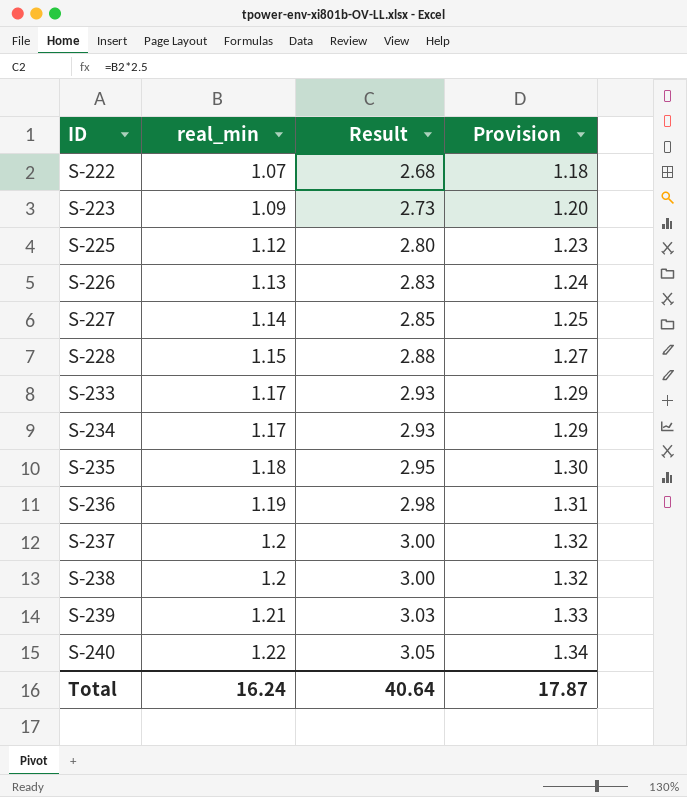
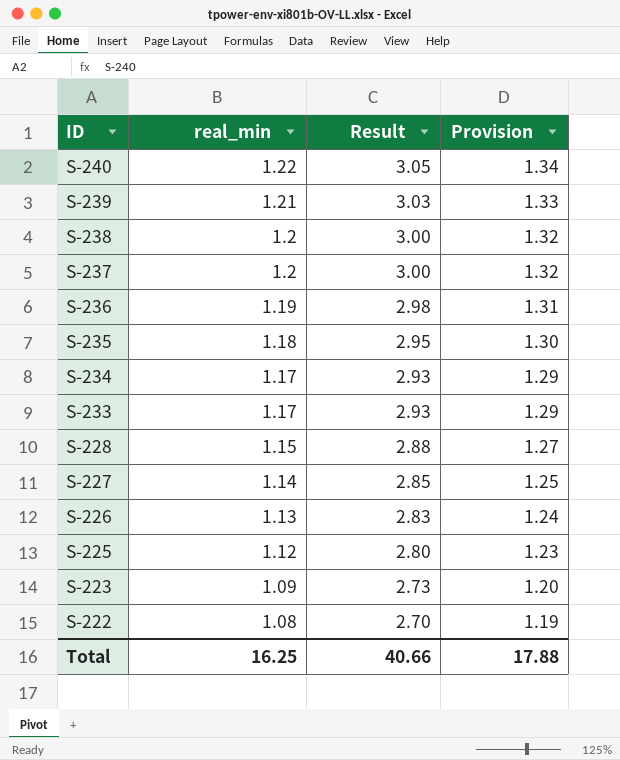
row order: ID ascending -> ID descending
S-222 | real_min: 1.07 -> 1.08
S-222 | Result: 2.68 -> 2.70
S-222 | Provision: 1.18 -> 1.19
Total | real_min: 16.24 -> 16.25
Total | Result: 40.64 -> 40.66
Total | Provision: 17.87 -> 17.88

